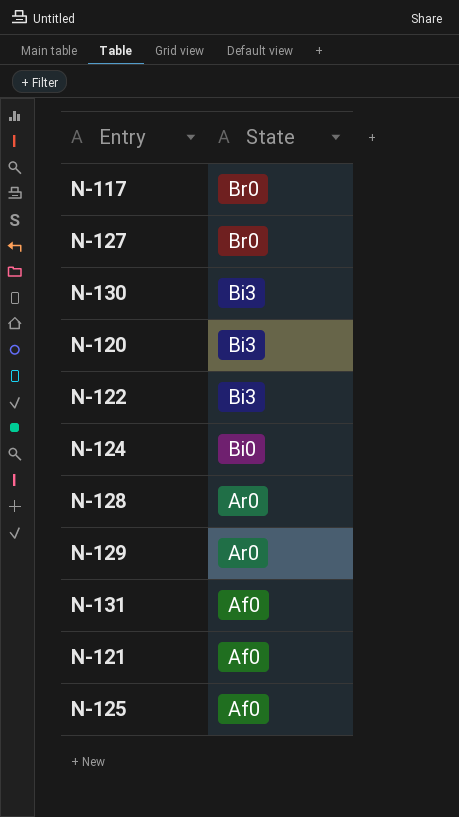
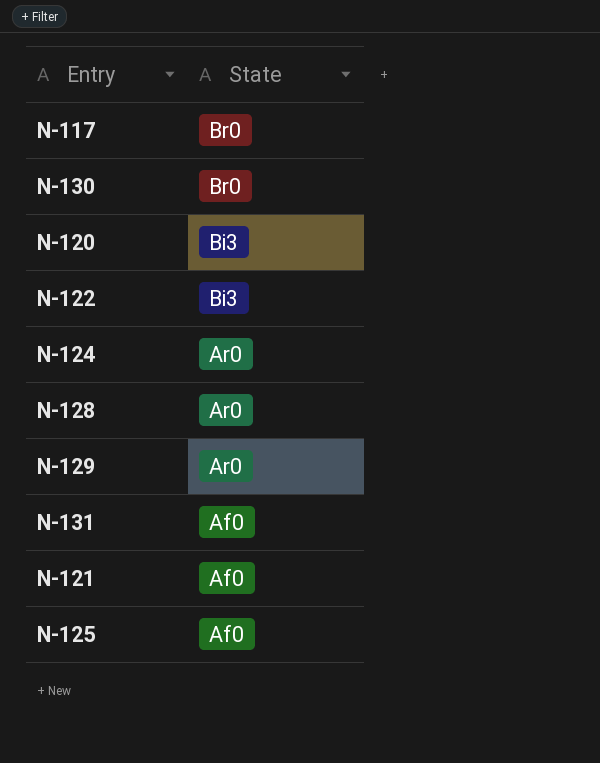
row N-127: Br0 -> none
N-130 | State: Bi3 -> Br0
N-124 | State: Bi0 -> Ar0

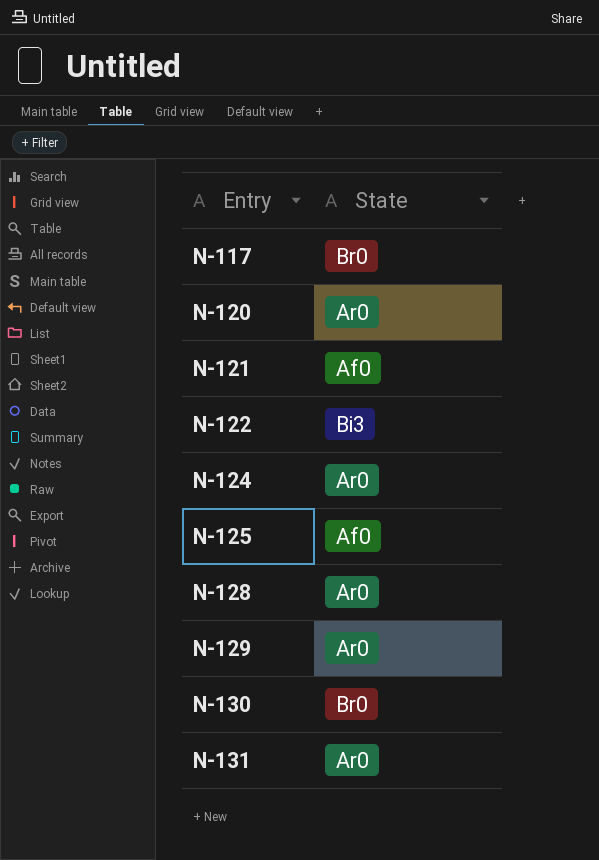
row order: State descending -> Entry ascending
N-120 | State: Bi3 -> Ar0
N-131 | State: Af0 -> Ar0

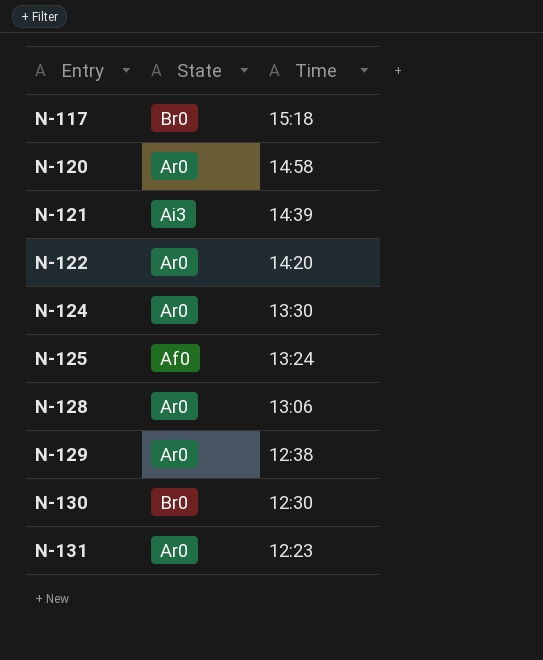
column Time | position: none -> 3
N-121 | State: Af0 -> Ai3
N-122 | State: Bi3 -> Ar0

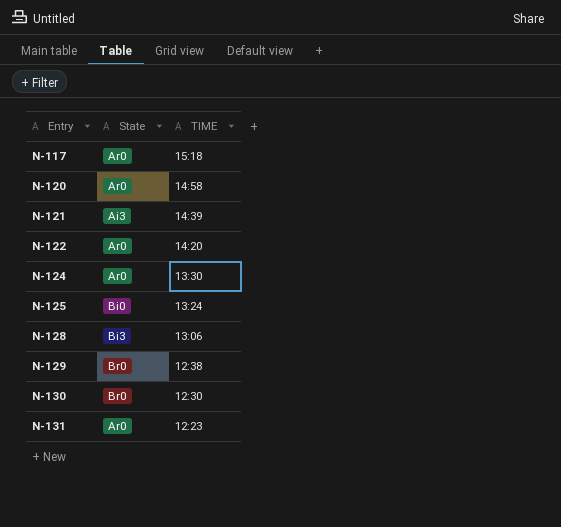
column name: Time -> TIME
N-117 | State: Br0 -> Ar0
N-125 | State: Af0 -> Bi0
N-128 | State: Ar0 -> Bi3
N-129 | State: Ar0 -> Br0

